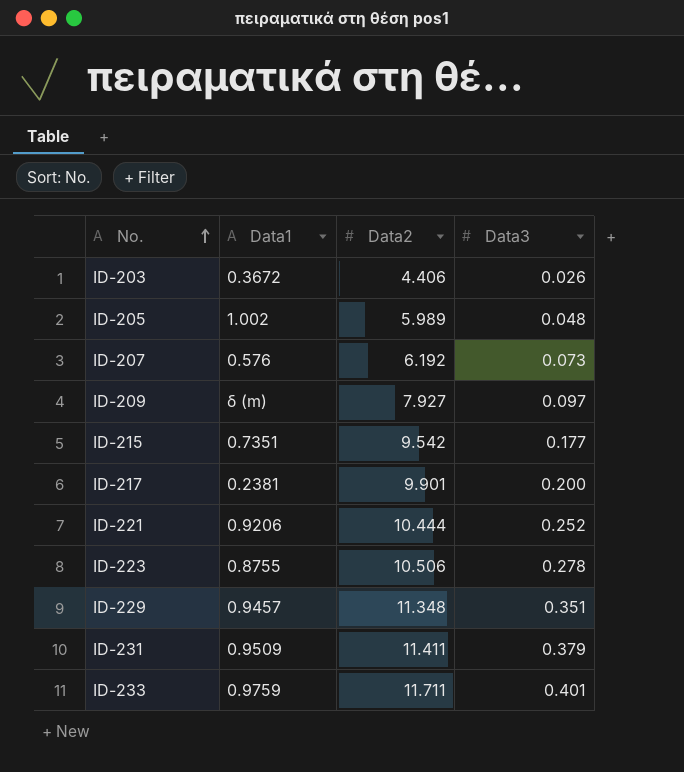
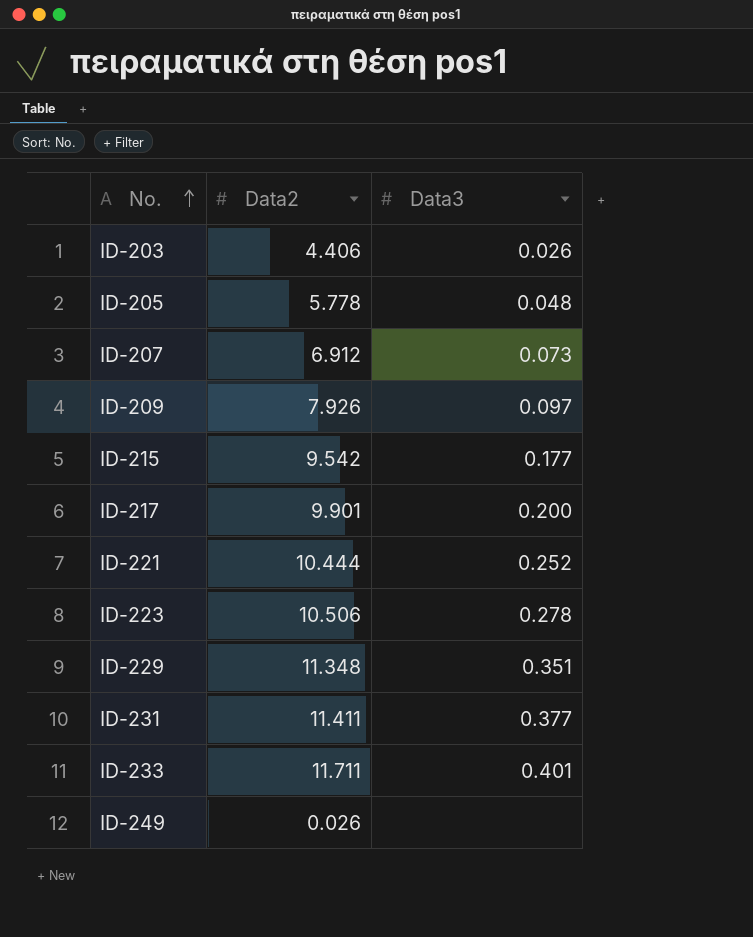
column Data1 | position: 2 -> none
ID-205 | Data2: 5.989 -> 5.778
ID-207 | Data2: 6.192 -> 6.912
ID-209 | Data2: 7.927 -> 7.926
ID-231 | Data3: 0.379 -> 0.377
row ID-249: none -> 0.026 | none

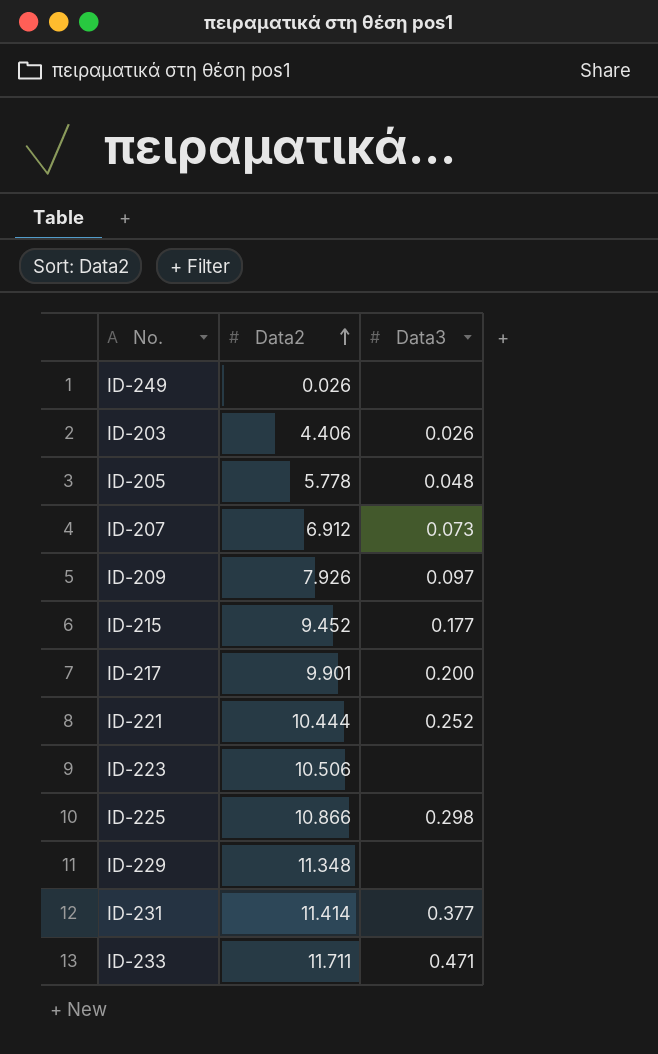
row order: No. ascending -> Data2 ascending
ID-215 | Data2: 9.542 -> 9.452
ID-223 | Data3: 0.278 -> none
row ID-225: none -> 10.866 | 0.298
ID-229 | Data3: 0.351 -> none
ID-231 | Data2: 11.411 -> 11.414
ID-233 | Data3: 0.401 -> 0.471

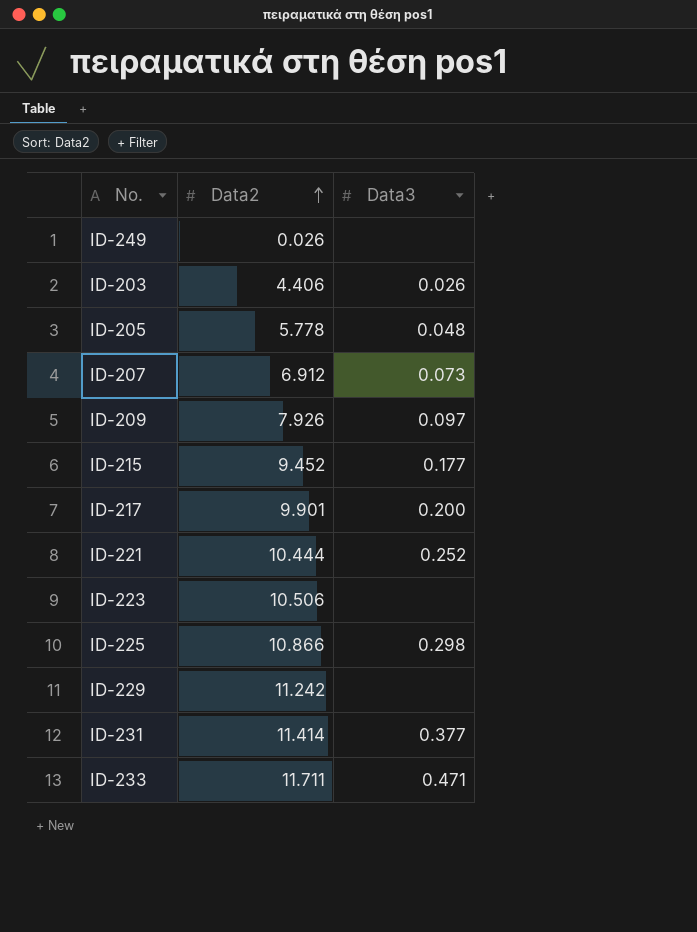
ID-229 | Data2: 11.348 -> 11.242

